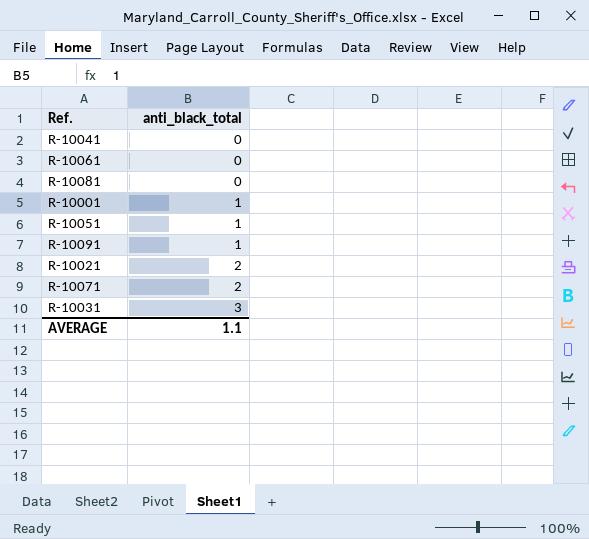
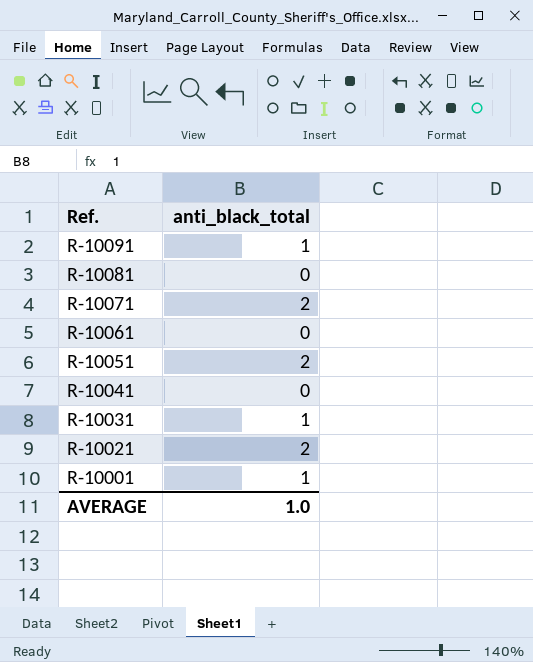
row order: anti_black_total ascending -> Ref. descending
R-10051 | anti_black_total: 1 -> 2
R-10031 | anti_black_total: 3 -> 1
AVERAGE | anti_black_total: 1.1 -> 1.0

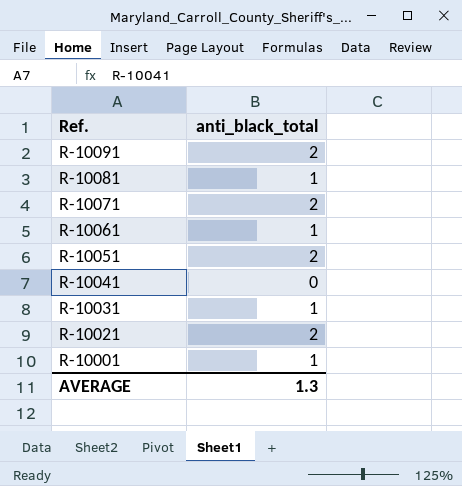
R-10091 | anti_black_total: 1 -> 2
R-10081 | anti_black_total: 0 -> 1
R-10061 | anti_black_total: 0 -> 1
AVERAGE | anti_black_total: 1.0 -> 1.3

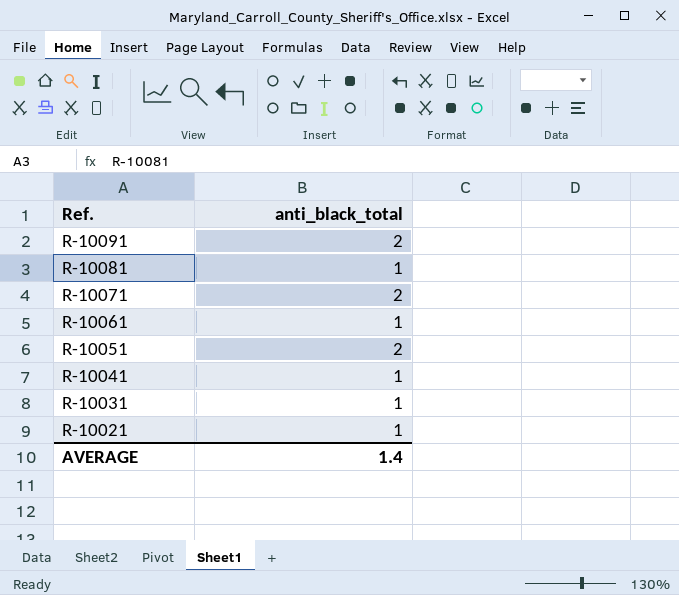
row R-10001: 1 -> none
R-10041 | anti_black_total: 0 -> 1
R-10021 | anti_black_total: 2 -> 1
AVERAGE | anti_black_total: 1.3 -> 1.4

